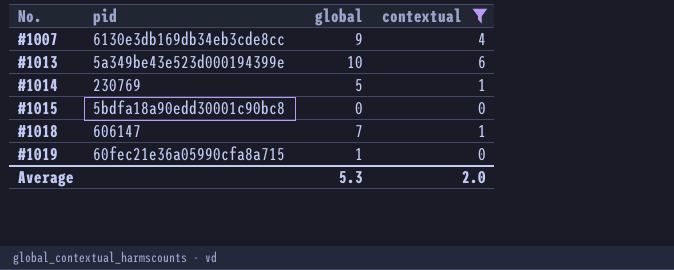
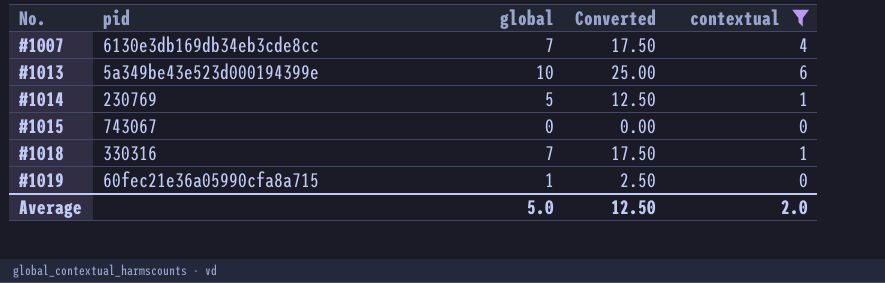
column Converted | formula: none -> [global] * 2.5
#1007 | global: 9 -> 7
#1015 | pid: 5bdfa18a90edd30001c90bc8 -> 743067
#1018 | pid: 606147 -> 330316
Average | global: 5.3 -> 5.0

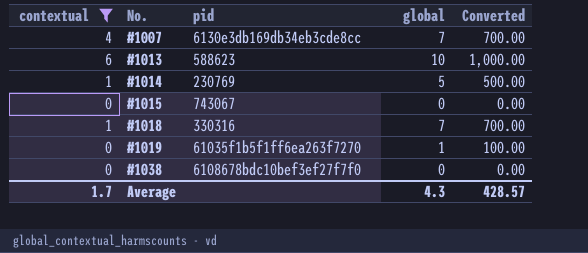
column contextual | position: 5 -> 1
column Converted | formula: [global] * 2.5 -> [global] * 100
#1013 | pid: 5a349be43e523d000194399e -> 588623
#1019 | pid: 60fec21e36a05990cfa8a715 -> 61035f1b5f1ff6ea263f7270
row #1038: none -> 0 | 6108678bdc10bef3ef27f7f0 | 0 | 0.00
Average | contextual: 2.0 -> 1.7
Average | global: 5.0 -> 4.3
Average | Converted: 12.50 -> 428.57

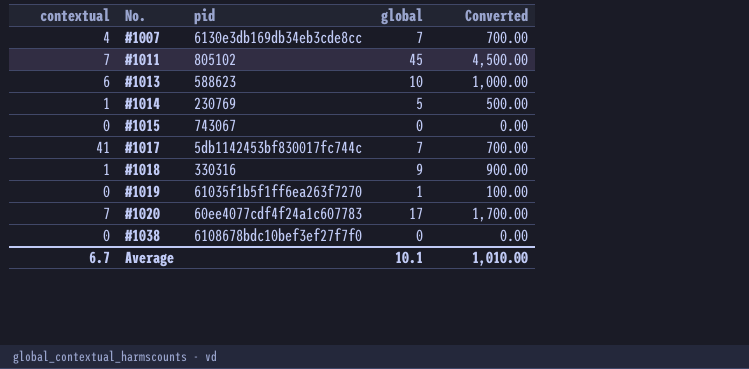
filter: contextual <= 6 -> none
#1018 | global: 7 -> 9
#1018 | Converted: 700.00 -> 900.00
Average | contextual: 1.7 -> 6.7
Average | global: 4.3 -> 10.1
Average | Converted: 428.57 -> 1,010.00

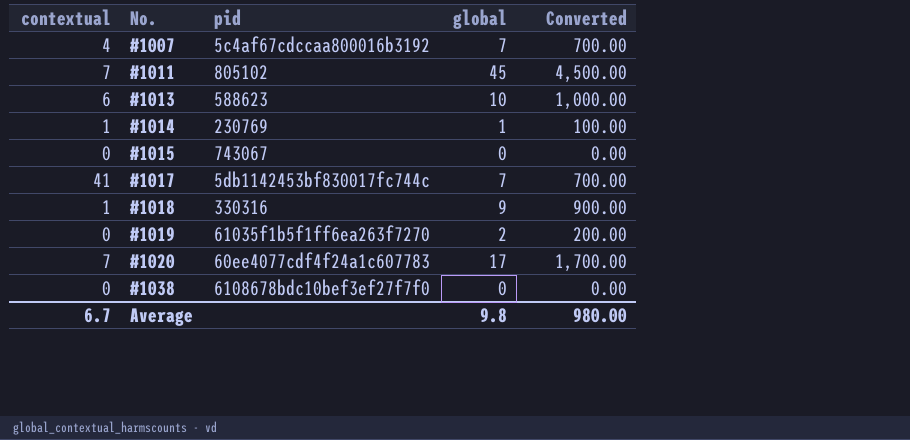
#1007 | pid: 6130e3db169db34eb3cde8cc -> 5c4af67cdccaa800016b3192
#1014 | global: 5 -> 1
#1014 | Converted: 500.00 -> 100.00
#1019 | global: 1 -> 2
#1019 | Converted: 100.00 -> 200.00
Average | global: 10.1 -> 9.8
Average | Converted: 1,010.00 -> 980.00

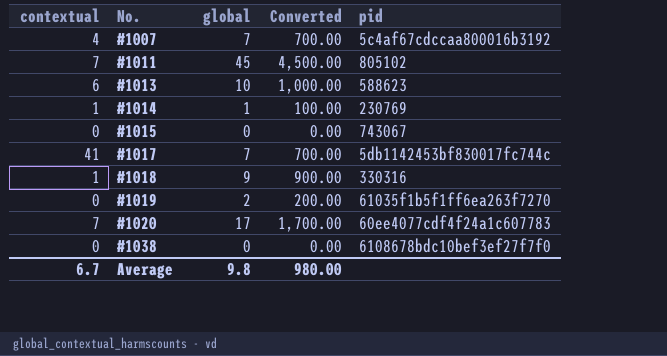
column pid | position: 3 -> 5

